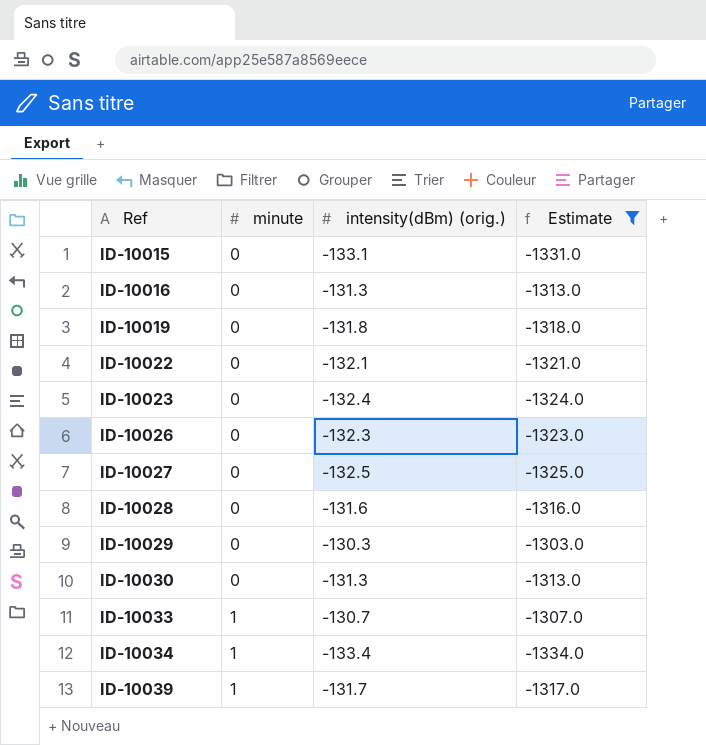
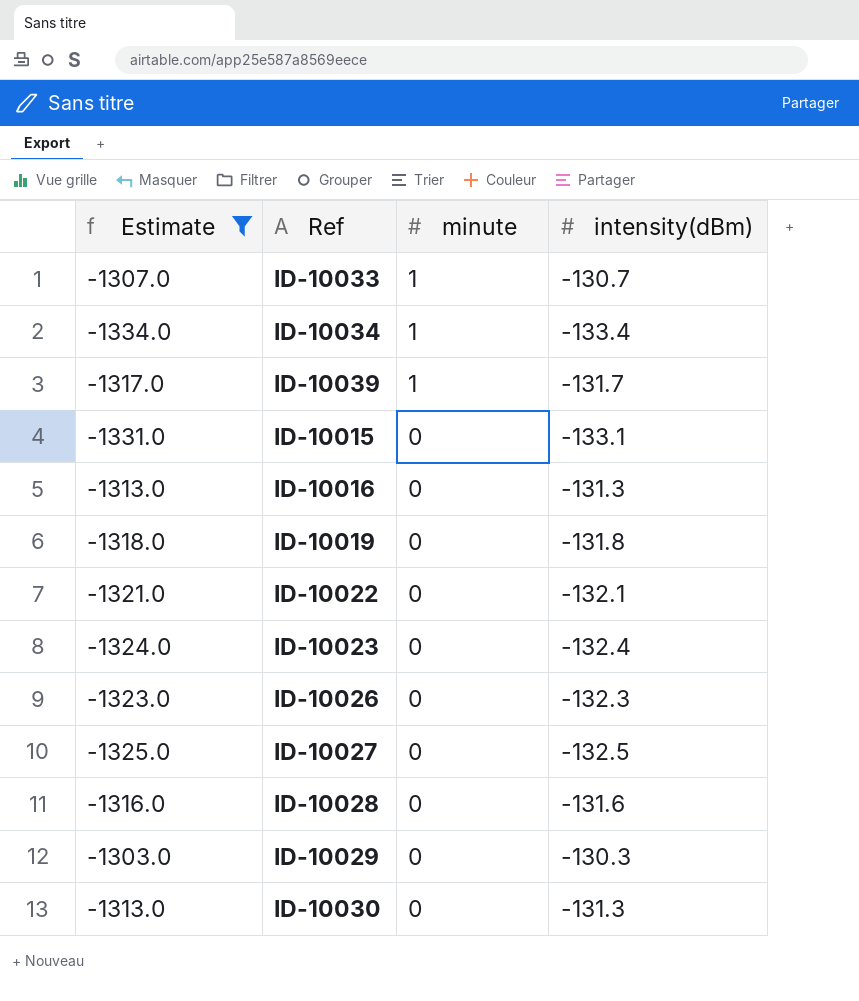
row order: Ref ascending -> minute descending
column Estimate | position: 4 -> 1
column name: intensity(dBm) (orig.) -> intensity(dBm)

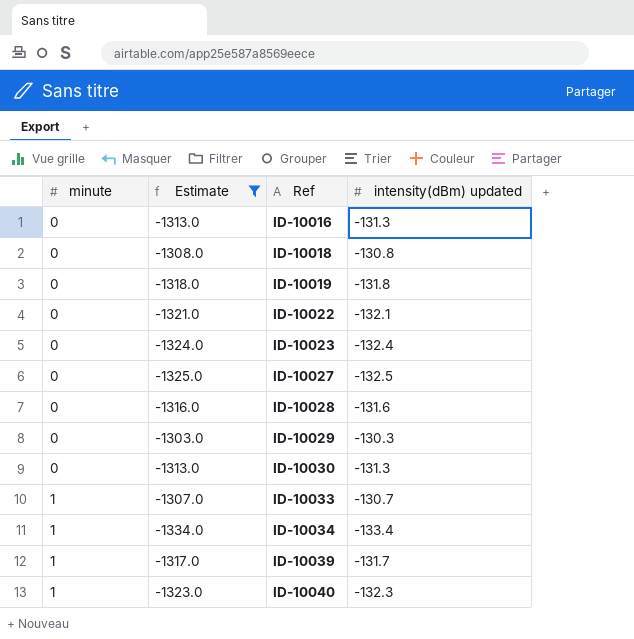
row order: minute descending -> minute ascending
column minute | position: 3 -> 1
column name: intensity(dBm) -> intensity(dBm) updated
row ID-10015: -1331.0 | 0 | -133.1 -> none
row ID-10026: -1323.0 | 0 | -132.3 -> none
row ID-10018: none -> 0 | -1308.0 | -130.8
row ID-10040: none -> 1 | -1323.0 | -132.3

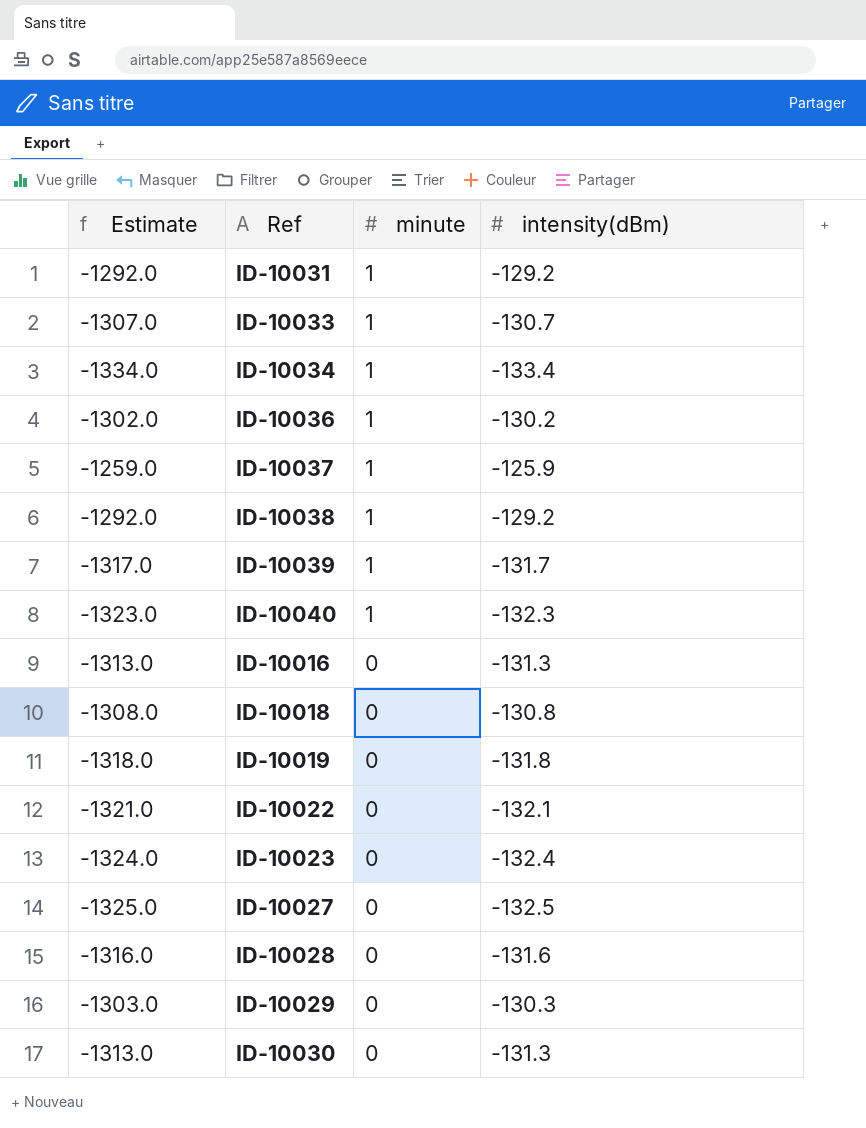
filter: Estimate <= -1303.0 -> none
row order: minute ascending -> minute descending
column minute | position: 1 -> 3
column name: intensity(dBm) updated -> intensity(dBm)

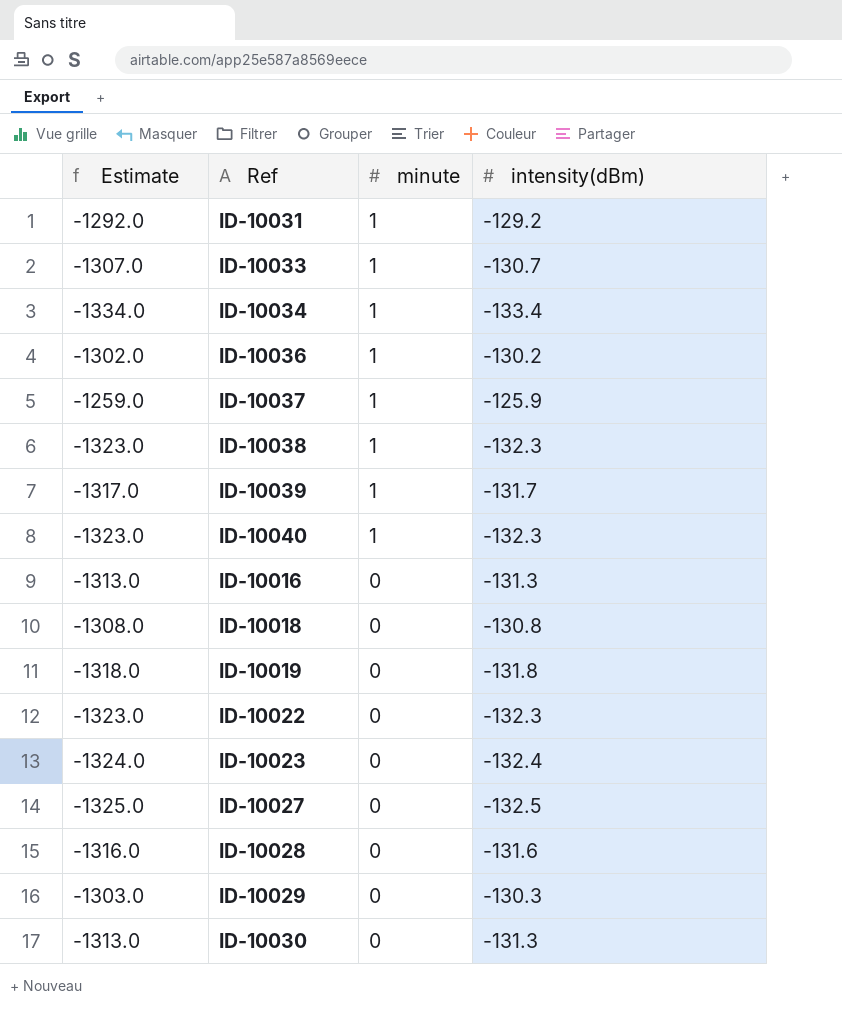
ID-10038 | Estimate: -1292.0 -> -1323.0
ID-10038 | intensity(dBm): -129.2 -> -132.3
ID-10022 | Estimate: -1321.0 -> -1323.0
ID-10022 | intensity(dBm): -132.1 -> -132.3

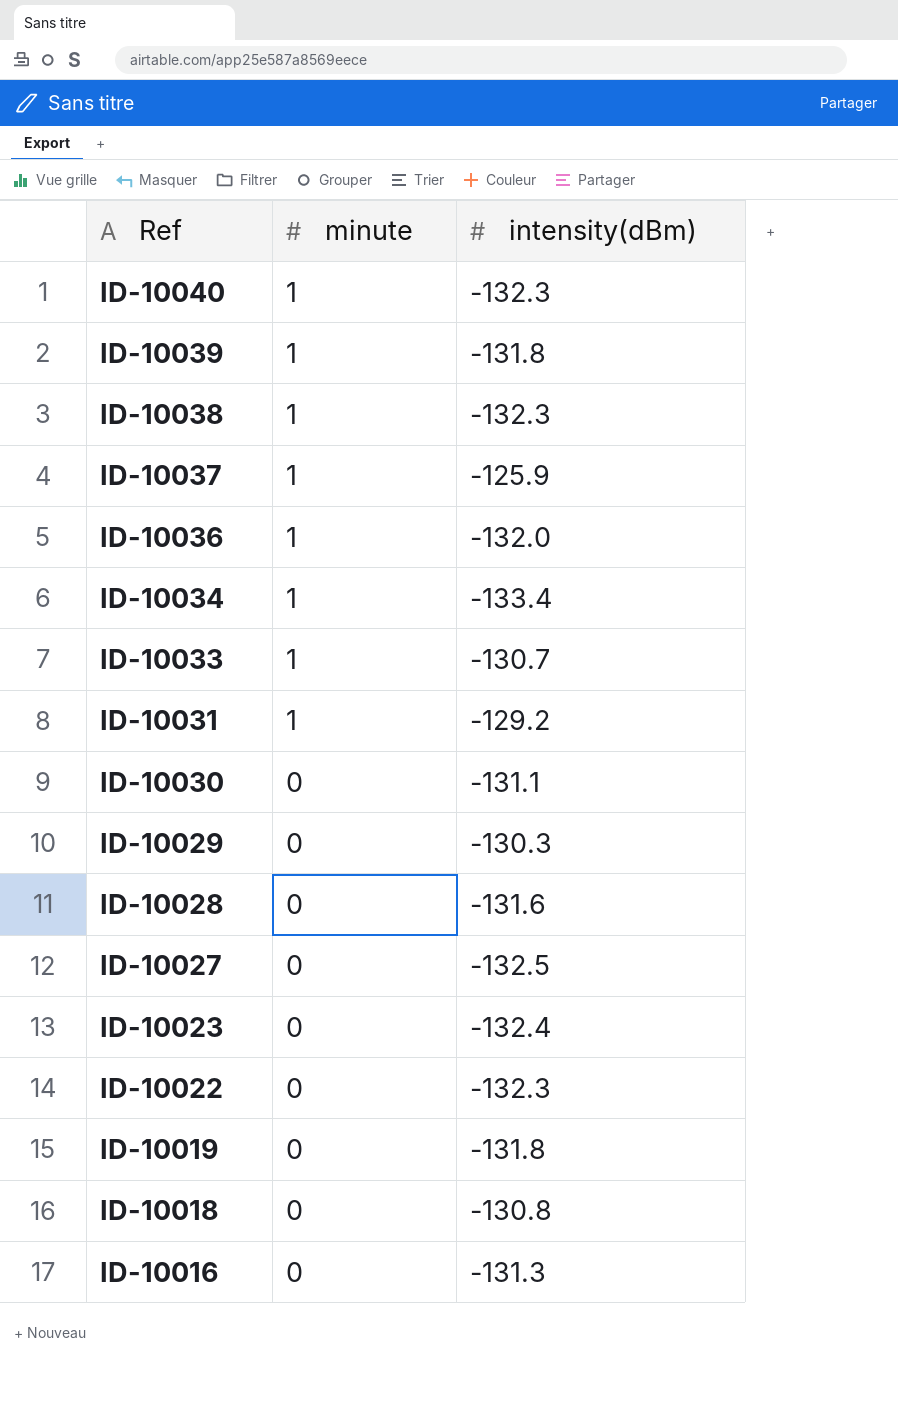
row order: minute descending -> Ref descending
column Estimate | formula: [intensity(dBm)] * 10 -> none
ID-10039 | intensity(dBm): -131.7 -> -131.8
ID-10036 | intensity(dBm): -130.2 -> -132.0
ID-10030 | intensity(dBm): -131.3 -> -131.1

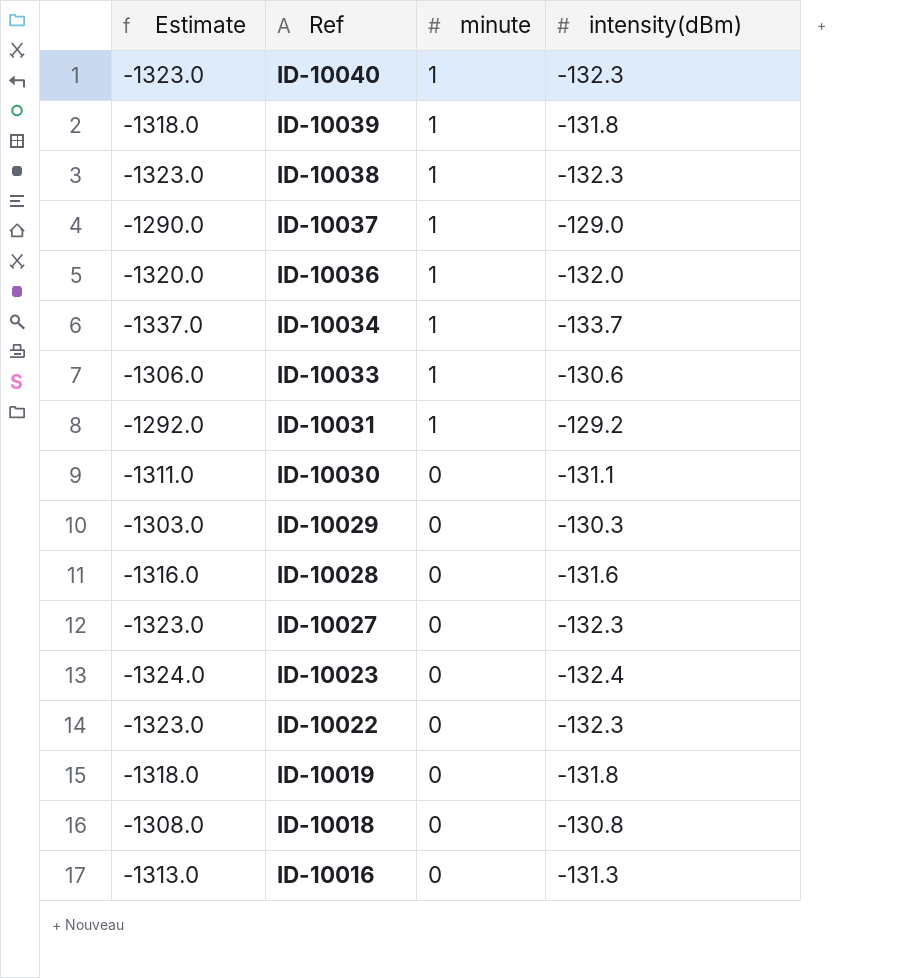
column Estimate | formula: none -> [intensity(dBm)] * 10
ID-10037 | intensity(dBm): -125.9 -> -129.0
ID-10034 | intensity(dBm): -133.4 -> -133.7
ID-10033 | intensity(dBm): -130.7 -> -130.6
ID-10027 | intensity(dBm): -132.5 -> -132.3

